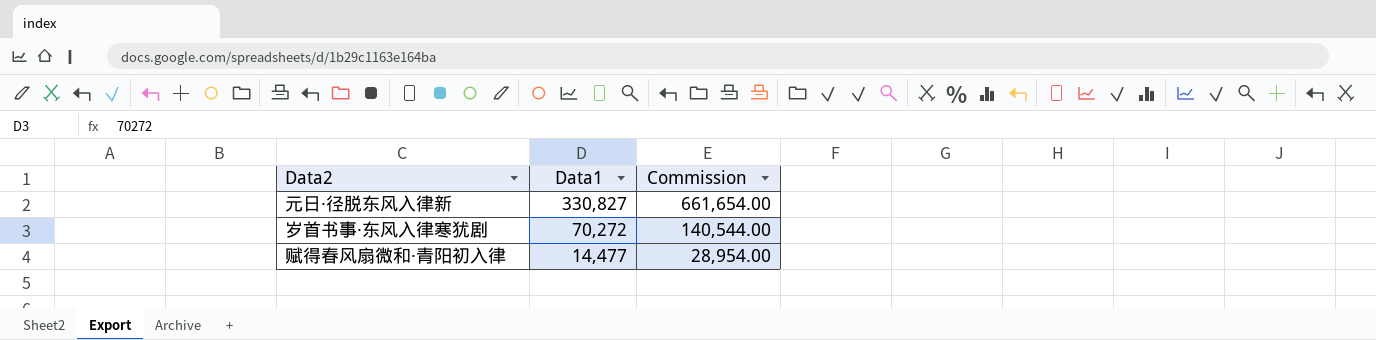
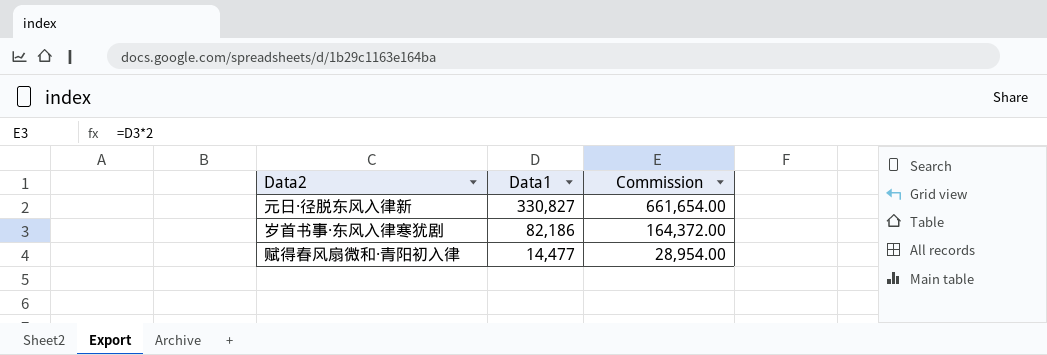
岁首书事·东风入律寒犹剧 | Data1: 70,272 -> 82,186
岁首书事·东风入律寒犹剧 | Commission: 140,544.00 -> 164,372.00

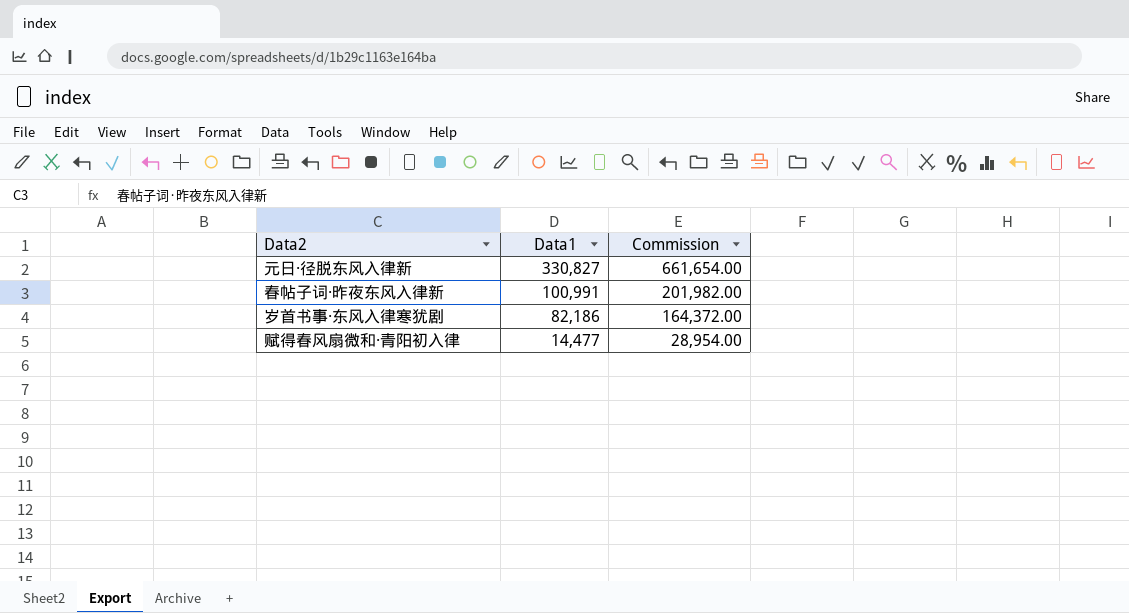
row 春帖子词·昨夜东风入律新: none -> 100,991 | 201,982.00

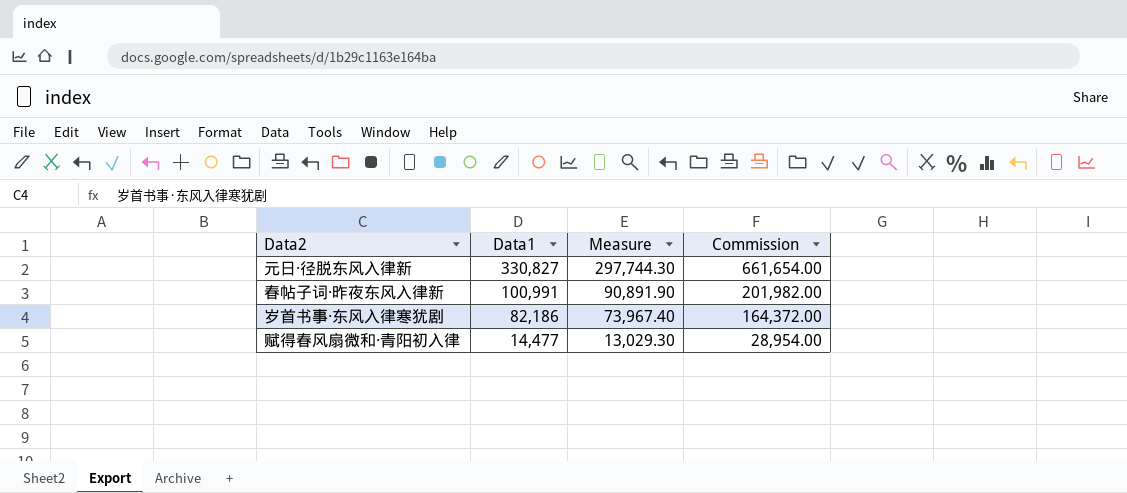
column Measure | formula: none -> [Data1] * 0.9

